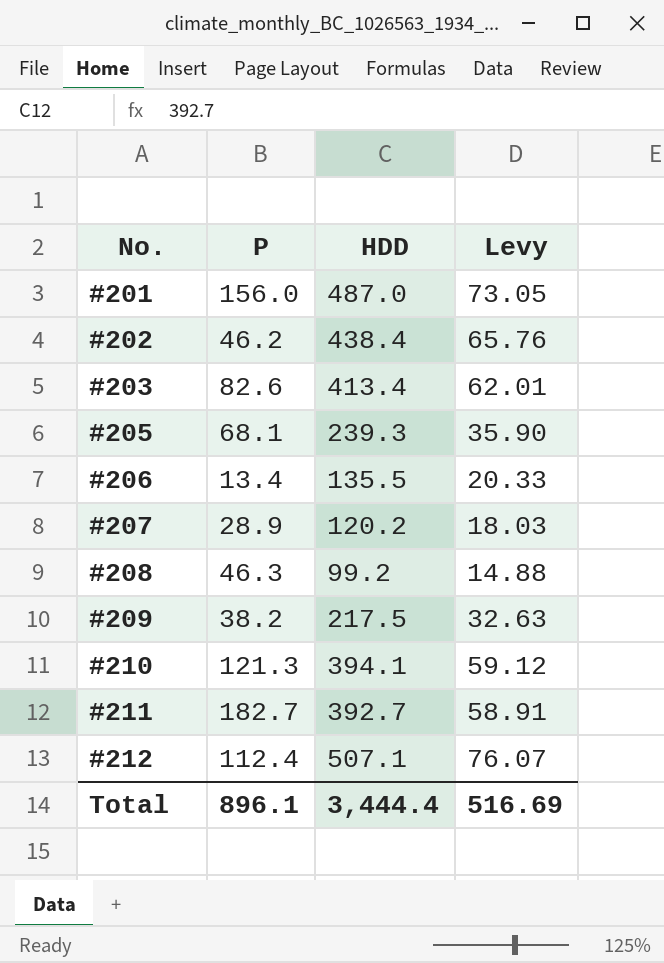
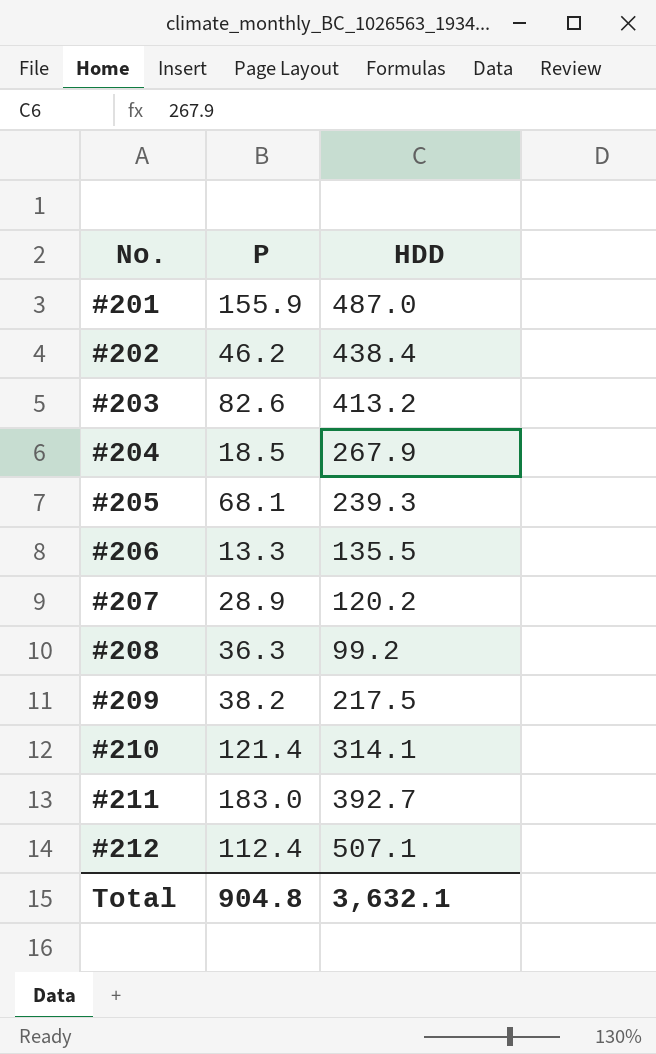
column Levy | formula: [HDD] * 0.15 -> none
#201 | P: 156.0 -> 155.9
#203 | HDD: 413.4 -> 413.2
row #204: none -> 18.5 | 267.9
#206 | P: 13.4 -> 13.3
#208 | P: 46.3 -> 36.3
#210 | P: 121.3 -> 121.4
#210 | HDD: 394.1 -> 314.1
#211 | P: 182.7 -> 183.0
Total | P: 896.1 -> 904.8
Total | HDD: 3,444.4 -> 3,632.1

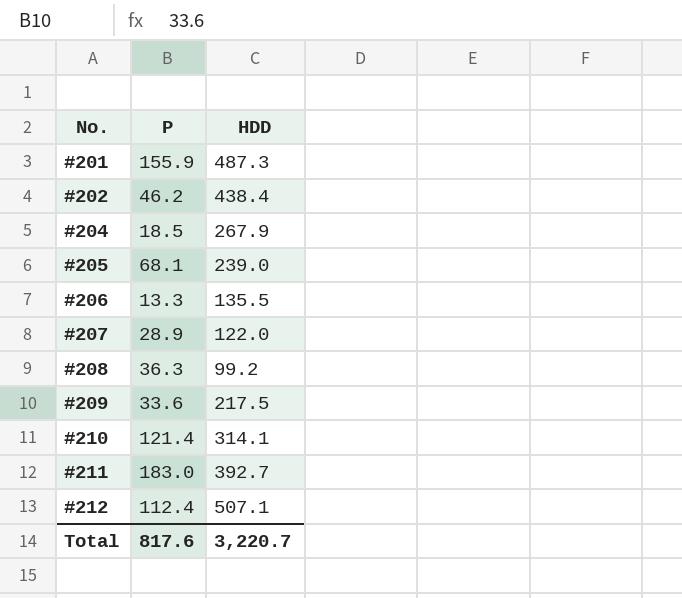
row #203: 82.6 | 413.2 -> none
#201 | HDD: 487.0 -> 487.3
#205 | HDD: 239.3 -> 239.0
#207 | HDD: 120.2 -> 122.0
#209 | P: 38.2 -> 33.6
Total | P: 904.8 -> 817.6
Total | HDD: 3,632.1 -> 3,220.7

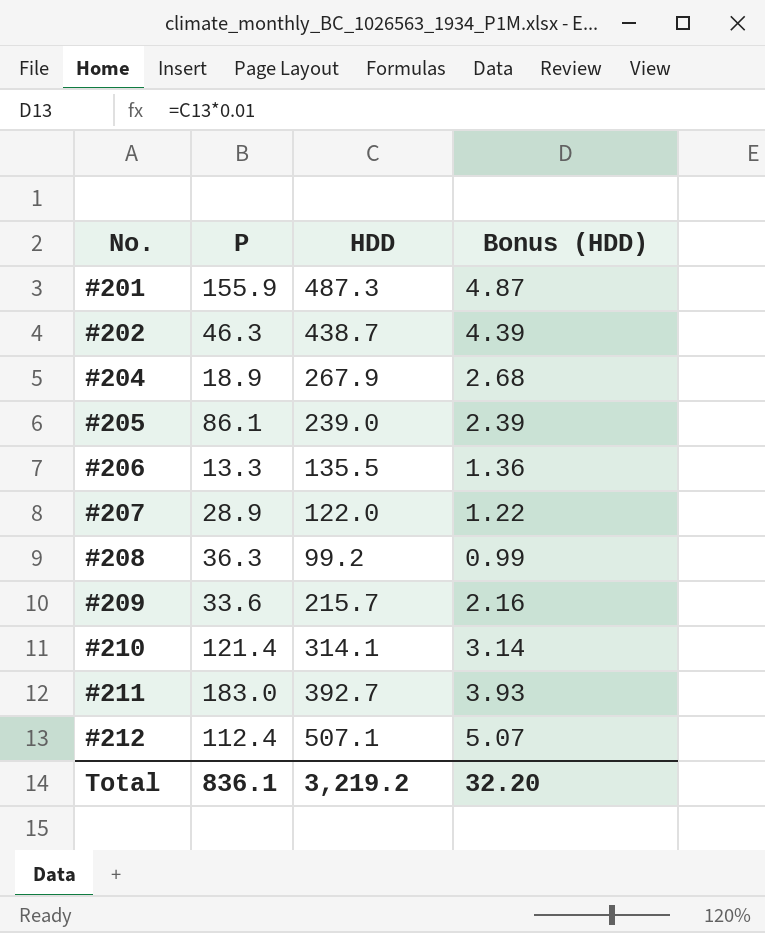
column Bonus (HDD) | formula: none -> [HDD] * 0.01
#202 | P: 46.2 -> 46.3
#202 | HDD: 438.4 -> 438.7
#204 | P: 18.5 -> 18.9
#205 | P: 68.1 -> 86.1
#209 | HDD: 217.5 -> 215.7
Total | P: 817.6 -> 836.1
Total | HDD: 3,220.7 -> 3,219.2

